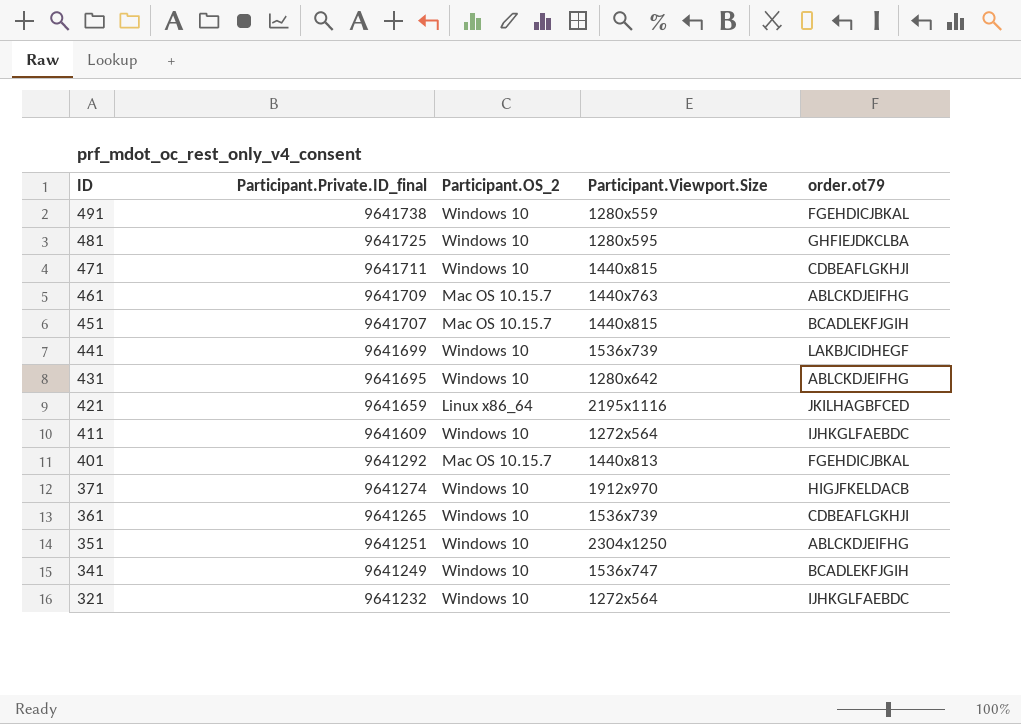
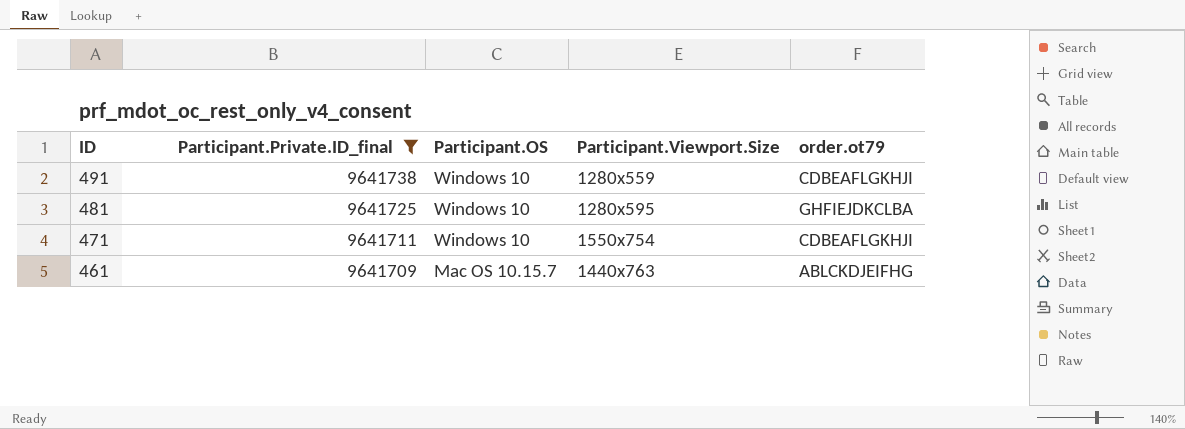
filter: none -> Participant.Private.ID_final >= 9641709
column name: Participant.OS_2 -> Participant.OS
491 | order.ot79: FGEHDICJBKAL -> CDBEAFLGKHJI
471 | Participant.Viewport.Size: 1440x815 -> 1550x754

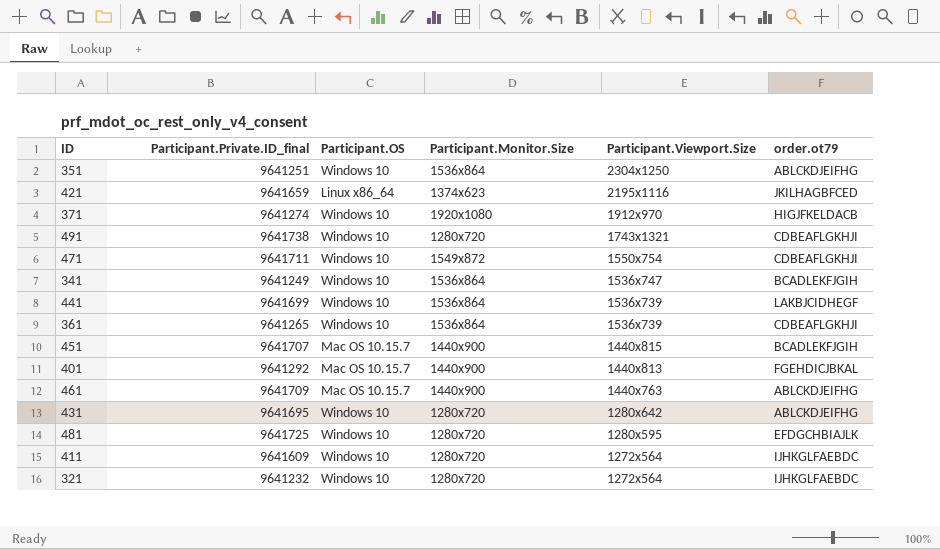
filter: Participant.Private.ID_final >= 9641709 -> none
row order: ID descending -> Participant.Viewport.Size descending
column Participant.Monitor.Size | position: none -> 4
491 | Participant.Viewport.Size: 1280x559 -> 1743x1321
481 | order.ot79: GHFIEJDKCLBA -> EFDGCHBIAJLK

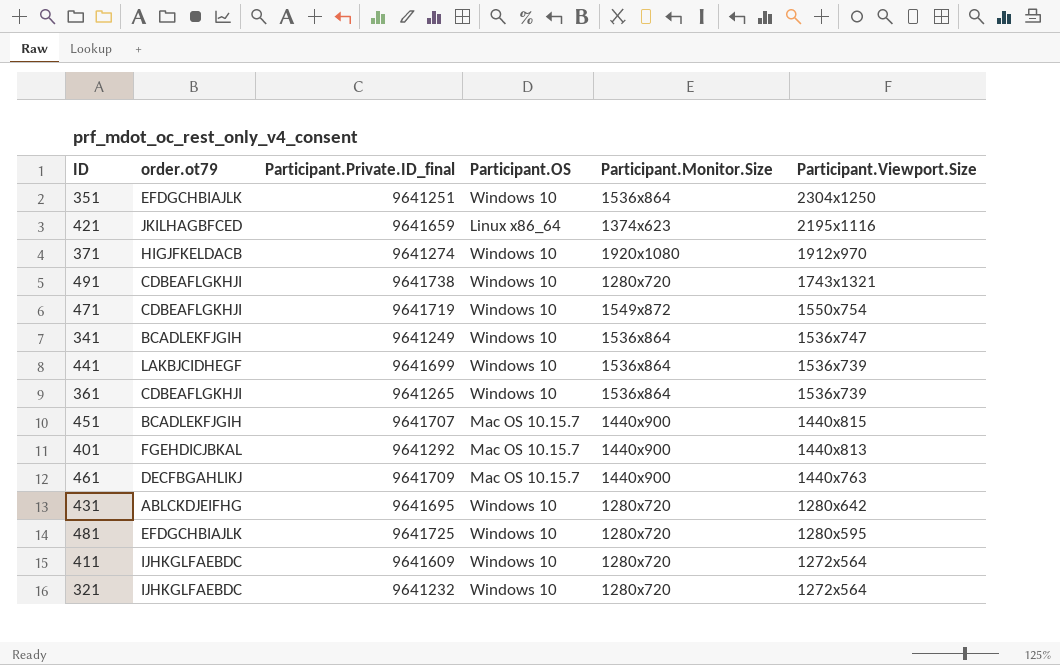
column order.ot79 | position: 6 -> 2
351 | order.ot79: ABLCKDJEIFHG -> EFDGCHBIAJLK
471 | Participant.Private.ID_final: 9641711 -> 9641719
461 | order.ot79: ABLCKDJEIFHG -> DECFBGAHLIKJ

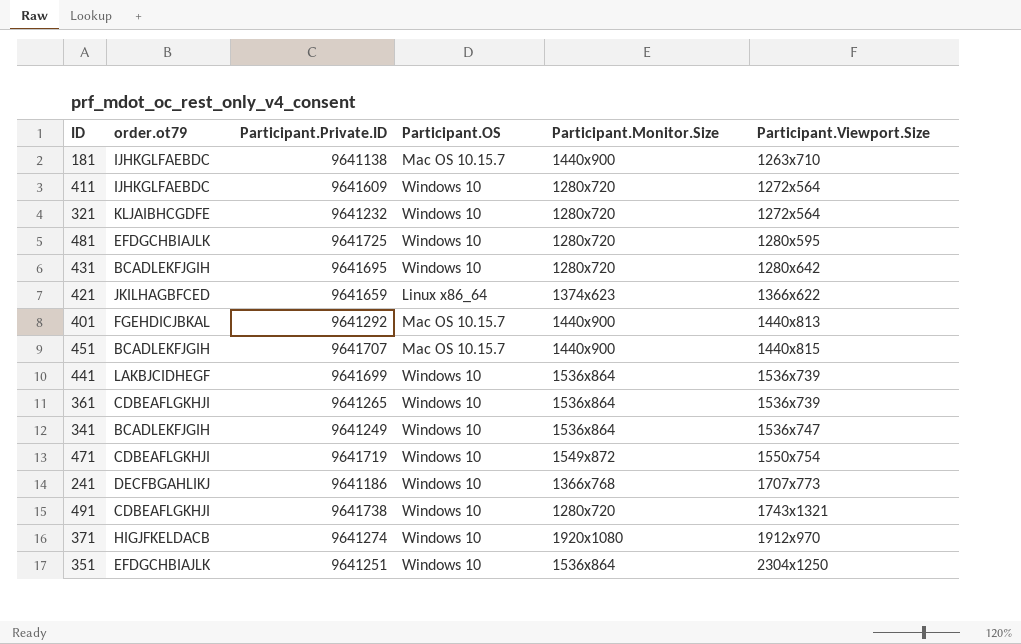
row order: Participant.Viewport.Size descending -> Participant.Viewport.Size ascending
column name: Participant.Private.ID_final -> Participant.Private.ID
row 461: DECFBGAHLIKJ | 9641709 | Mac OS 10.15.7 | 1440x900 | 1440x763 -> none
row 181: none -> IJHKGLFAEBDC | 9641138 | Mac OS 10.15.7 | 1440x900 | 1263x710
321 | order.ot79: IJHKGLFAEBDC -> KLJAIBHCGDFE
431 | order.ot79: ABLCKDJEIFHG -> BCADLEKFJGIH
421 | Participant.Viewport.Size: 2195x1116 -> 1366x622
row 241: none -> DECFBGAHLIKJ | 9641186 | Windows 10 | 1366x768 | 1707x773

